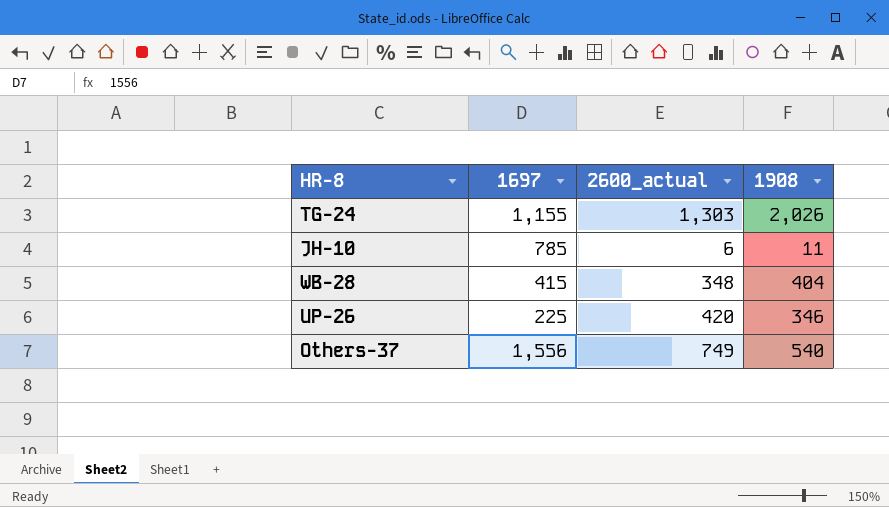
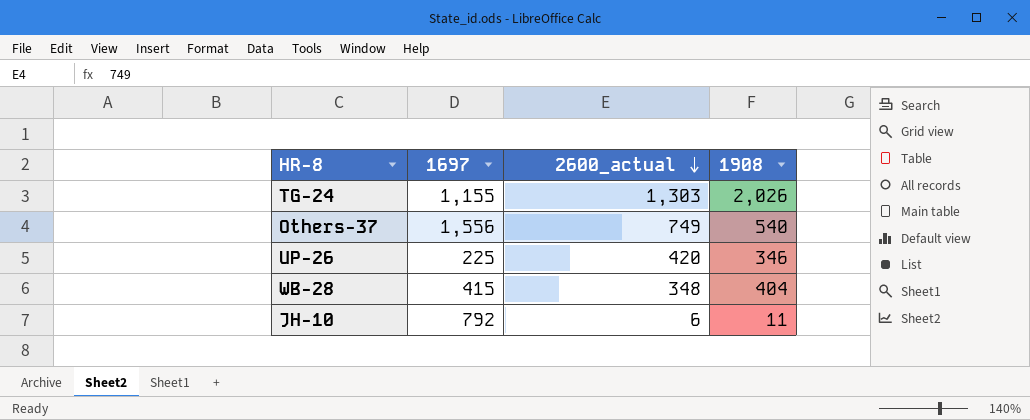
row order: none -> 2600_actual descending
JH-10 | 1697: 785 -> 792

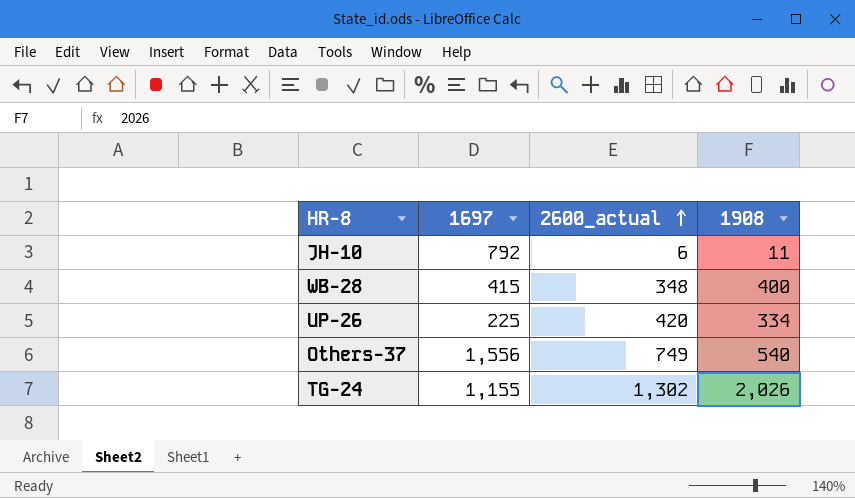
row order: 2600_actual descending -> 2600_actual ascending
WB-28 | 1908: 404 -> 400
UP-26 | 1908: 346 -> 334
TG-24 | 2600_actual: 1,303 -> 1,302

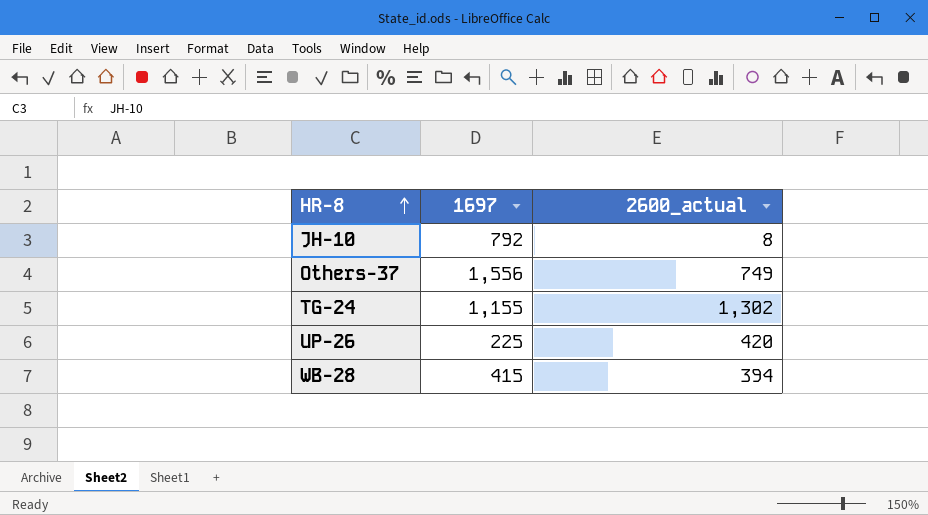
row order: 2600_actual ascending -> HR-8 ascending
column 1908 | position: 4 -> none
JH-10 | 2600_actual: 6 -> 8
WB-28 | 2600_actual: 348 -> 394

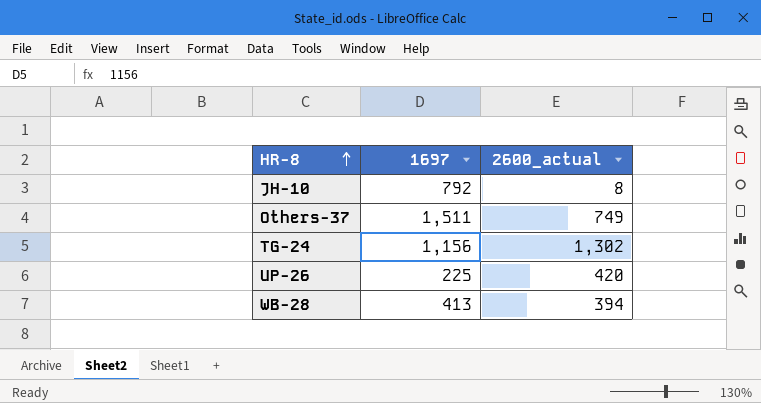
Others-37 | 1697: 1,556 -> 1,511
TG-24 | 1697: 1,155 -> 1,156
WB-28 | 1697: 415 -> 413

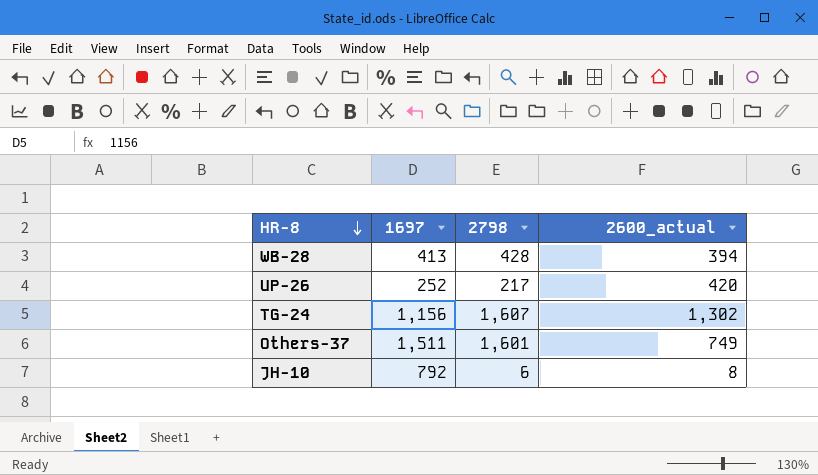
row order: HR-8 ascending -> HR-8 descending
column 2798 | position: none -> 3
UP-26 | 1697: 225 -> 252

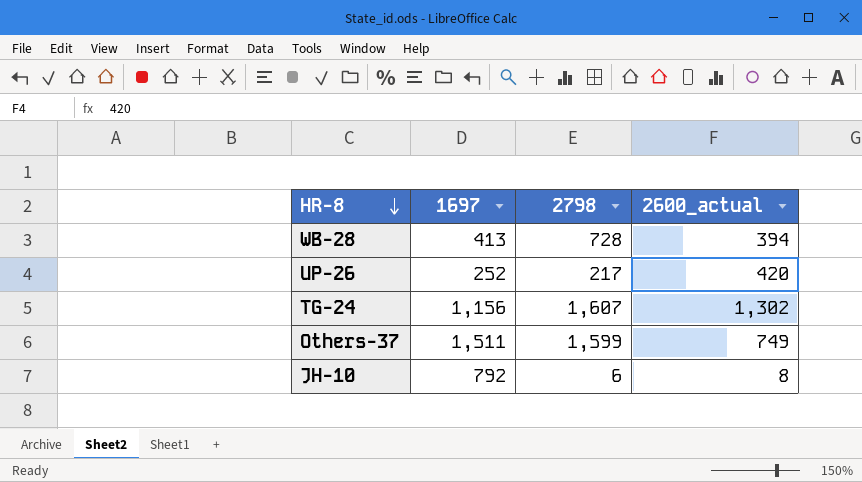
WB-28 | 2798: 428 -> 728
Others-37 | 2798: 1,601 -> 1,599

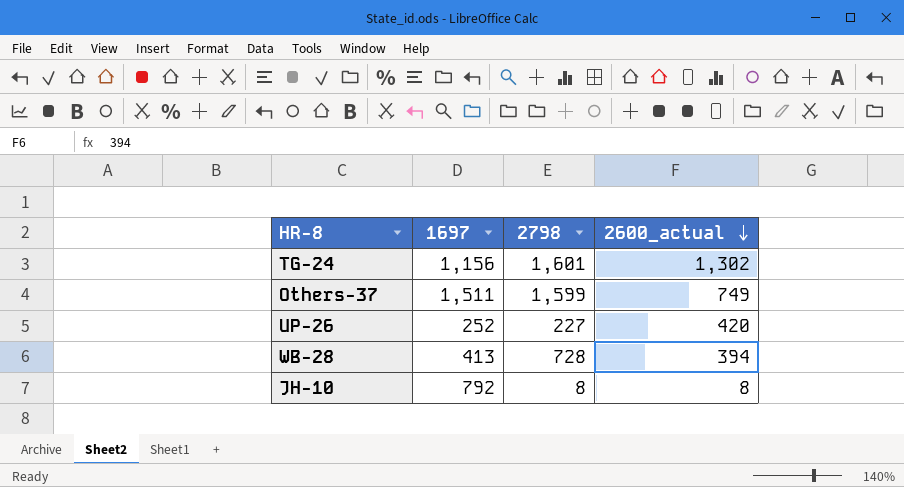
row order: HR-8 descending -> 2600_actual descending
TG-24 | 2798: 1,607 -> 1,601
UP-26 | 2798: 217 -> 227
JH-10 | 2798: 6 -> 8

